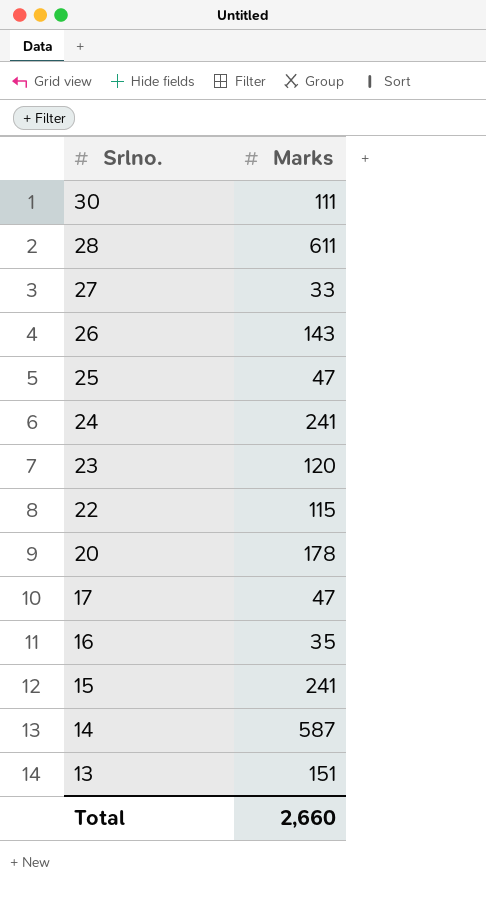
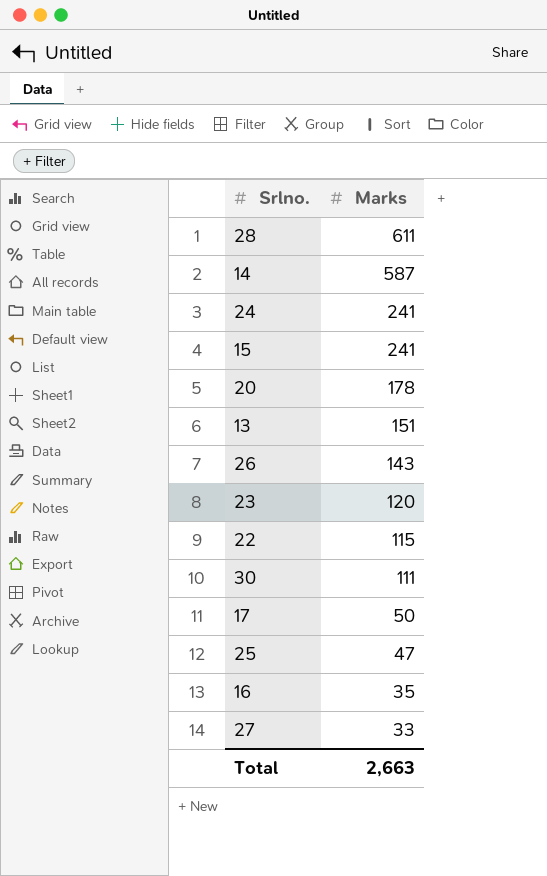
row order: Srlno. descending -> Marks descending
17 | Marks: 47 -> 50
Total | Marks: 2,660 -> 2,663

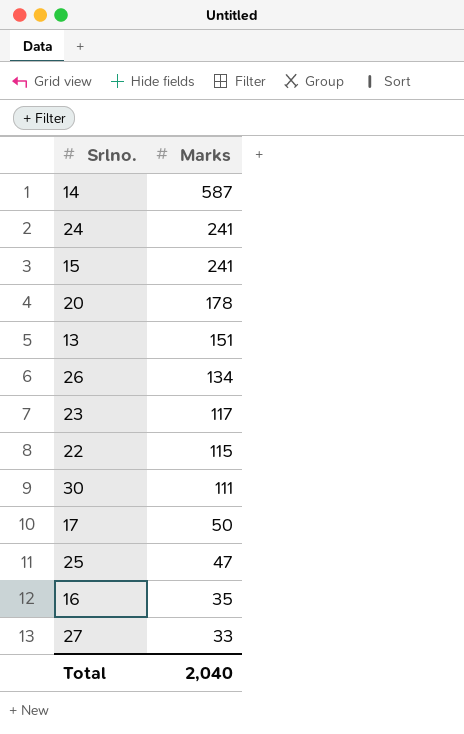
row 28: 611 -> none
26 | Marks: 143 -> 134
23 | Marks: 120 -> 117
Total | Marks: 2,663 -> 2,040

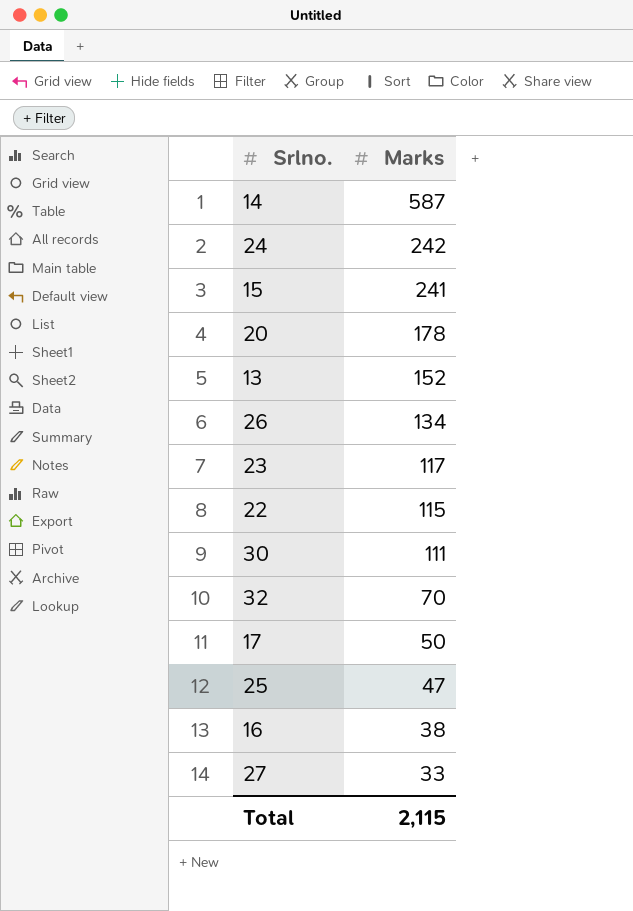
24 | Marks: 241 -> 242
13 | Marks: 151 -> 152
row 32: none -> 70
16 | Marks: 35 -> 38
Total | Marks: 2,040 -> 2,115

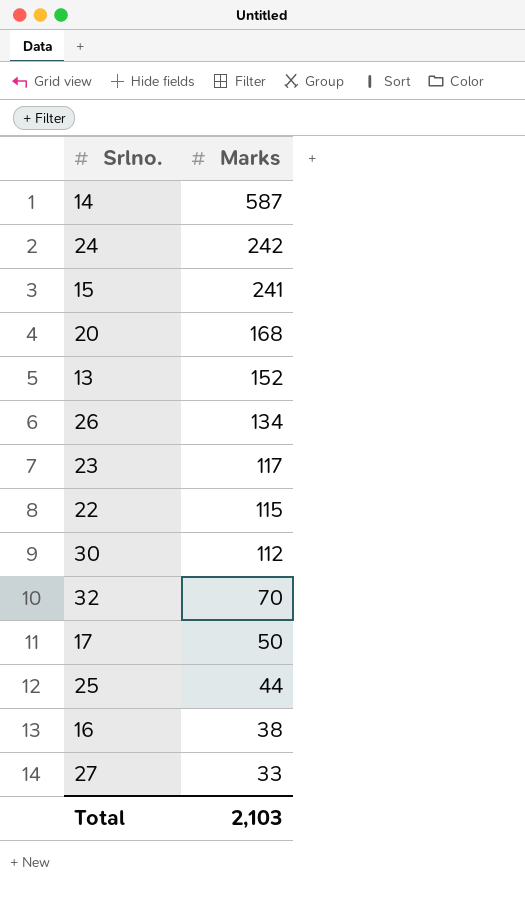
20 | Marks: 178 -> 168
30 | Marks: 111 -> 112
25 | Marks: 47 -> 44
Total | Marks: 2,115 -> 2,103

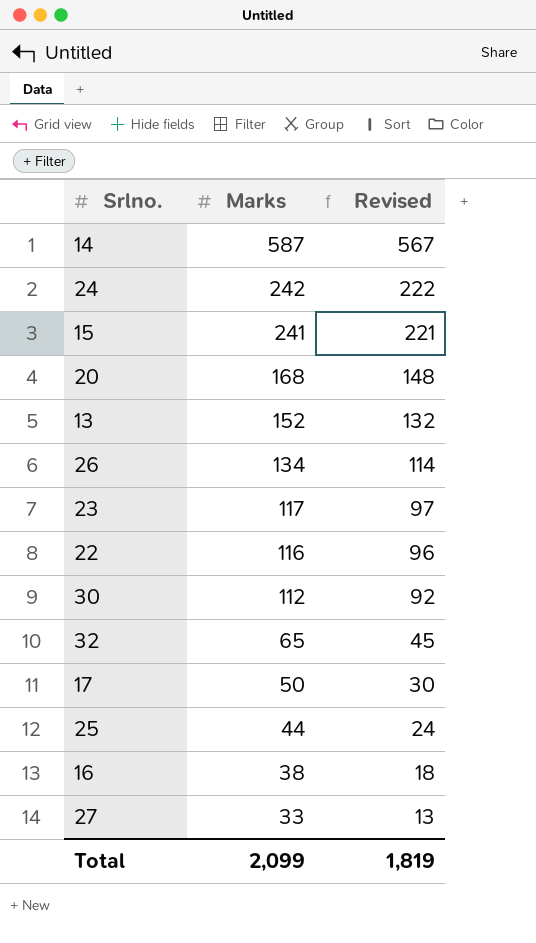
column Revised | formula: none -> [Marks] - 20
22 | Marks: 115 -> 116
32 | Marks: 70 -> 65
Total | Marks: 2,103 -> 2,099

